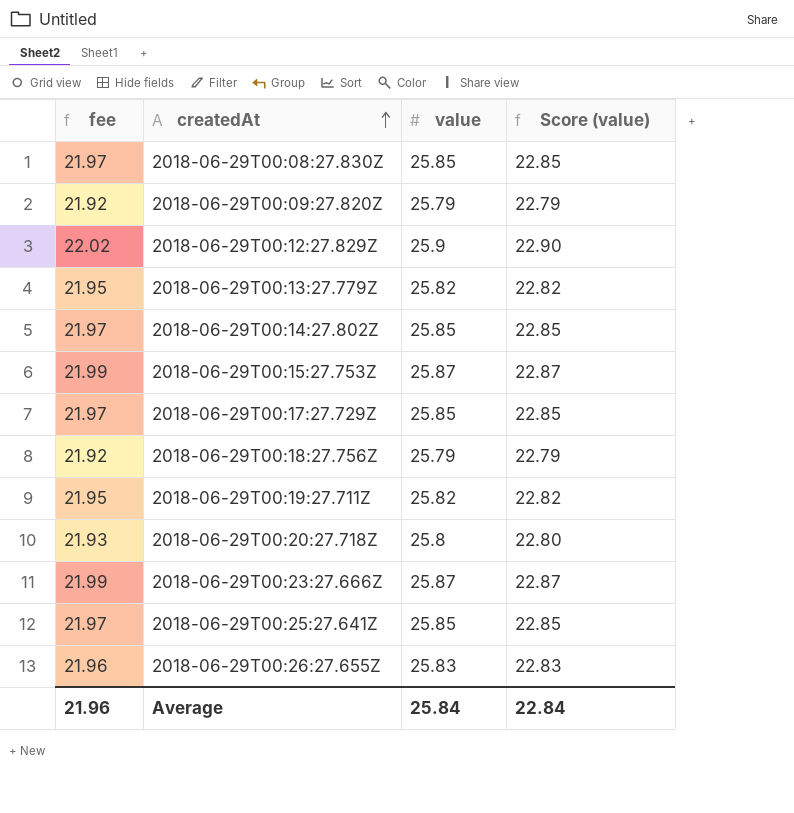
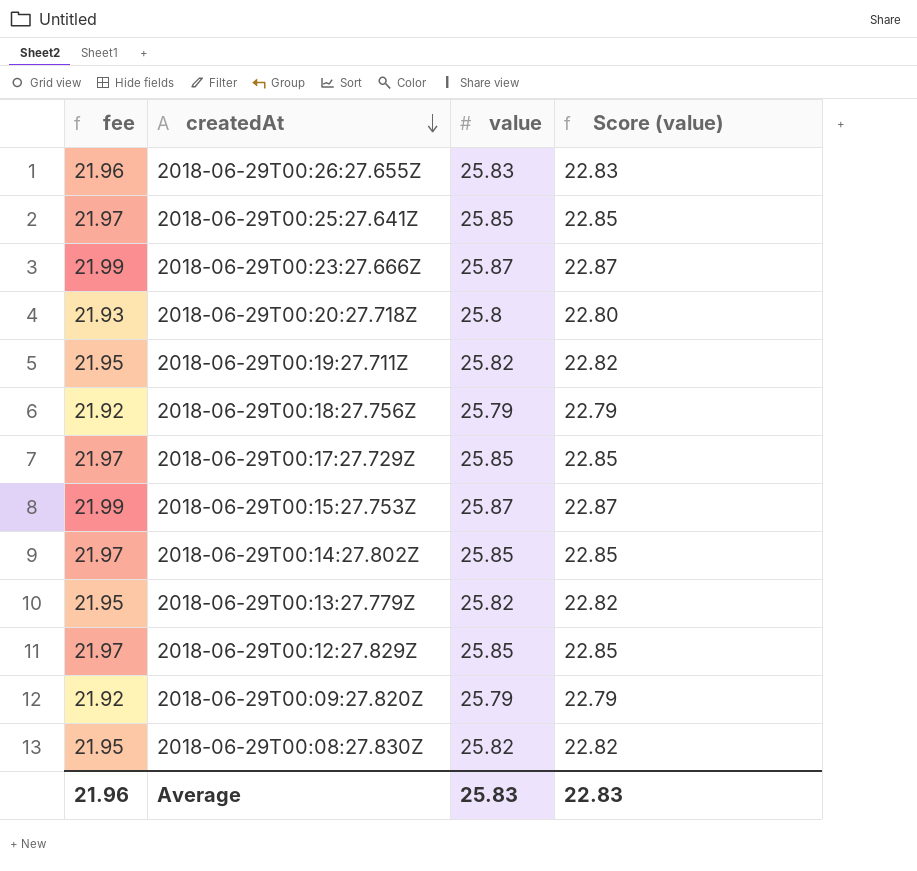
row order: createdAt ascending -> createdAt descending
2018-06-29T00:12:27.829Z | fee: 22.02 -> 21.97
2018-06-29T00:12:27.829Z | value: 25.9 -> 25.85
2018-06-29T00:12:27.829Z | Score (value): 22.90 -> 22.85
2018-06-29T00:08:27.830Z | fee: 21.97 -> 21.95
2018-06-29T00:08:27.830Z | value: 25.85 -> 25.82
2018-06-29T00:08:27.830Z | Score (value): 22.85 -> 22.82
Average | value: 25.84 -> 25.83
Average | Score (value): 22.84 -> 22.83

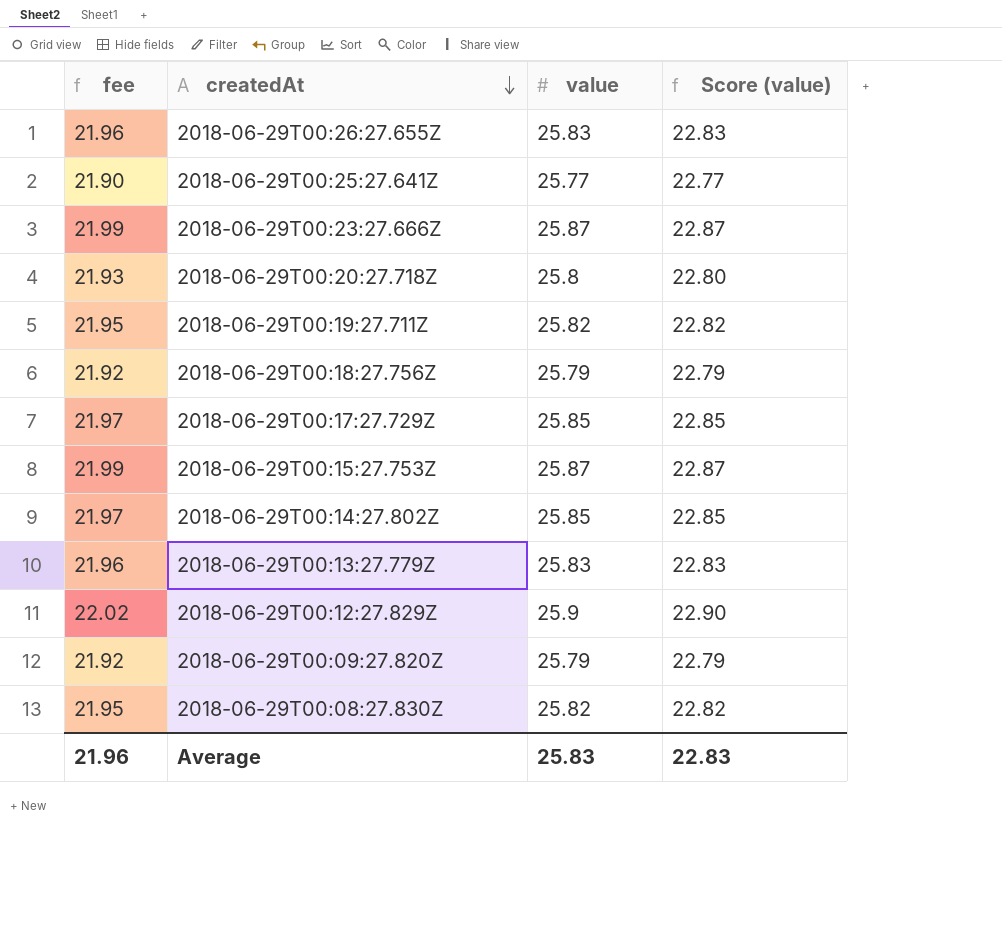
2018-06-29T00:25:27.641Z | fee: 21.97 -> 21.90
2018-06-29T00:25:27.641Z | value: 25.85 -> 25.77
2018-06-29T00:25:27.641Z | Score (value): 22.85 -> 22.77
2018-06-29T00:13:27.779Z | fee: 21.95 -> 21.96
2018-06-29T00:13:27.779Z | value: 25.82 -> 25.83
2018-06-29T00:13:27.779Z | Score (value): 22.82 -> 22.83
2018-06-29T00:12:27.829Z | fee: 21.97 -> 22.02
2018-06-29T00:12:27.829Z | value: 25.85 -> 25.9
2018-06-29T00:12:27.829Z | Score (value): 22.85 -> 22.90

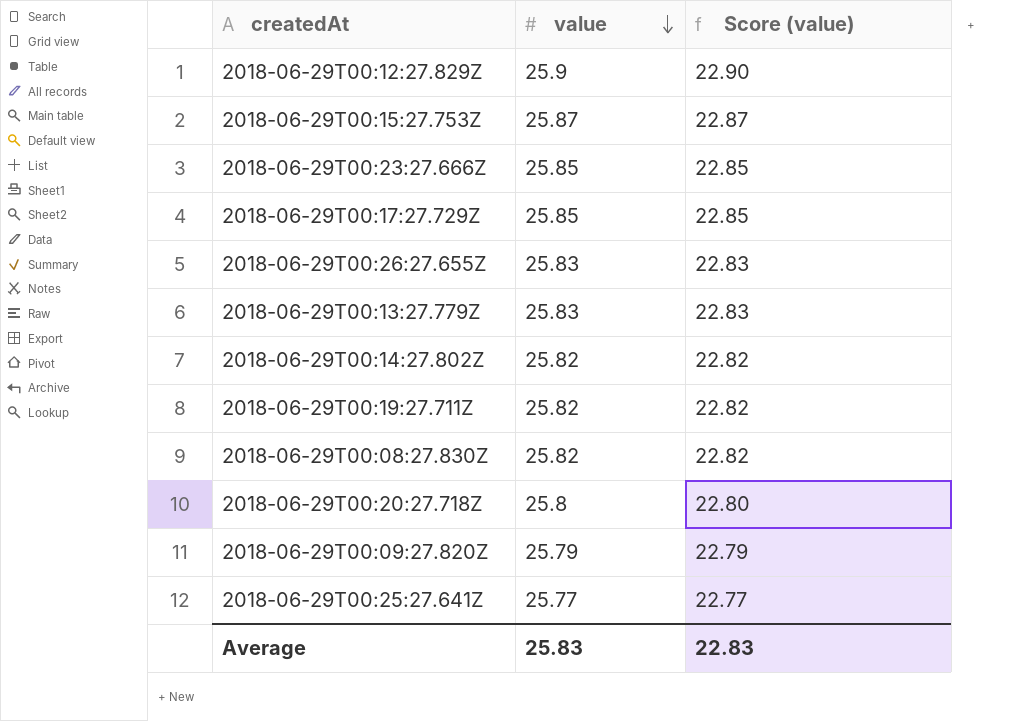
row order: createdAt descending -> value descending
column fee | formula: [value] * 0.85 -> none
row 2018-06-29T00:18:27.756Z: 21.92 | 25.79 | 22.79 -> none
2018-06-29T00:23:27.666Z | value: 25.87 -> 25.85
2018-06-29T00:23:27.666Z | Score (value): 22.87 -> 22.85
2018-06-29T00:14:27.802Z | value: 25.85 -> 25.82
2018-06-29T00:14:27.802Z | Score (value): 22.85 -> 22.82

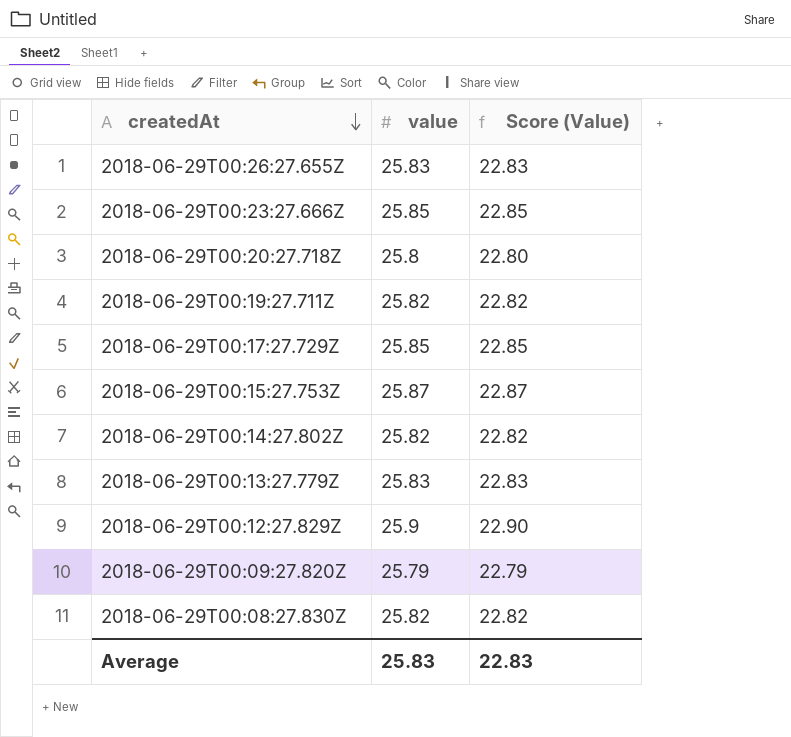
row order: value descending -> createdAt descending
column name: Score (value) -> Score (Value)
row 2018-06-29T00:25:27.641Z: 25.77 | 22.77 -> none

